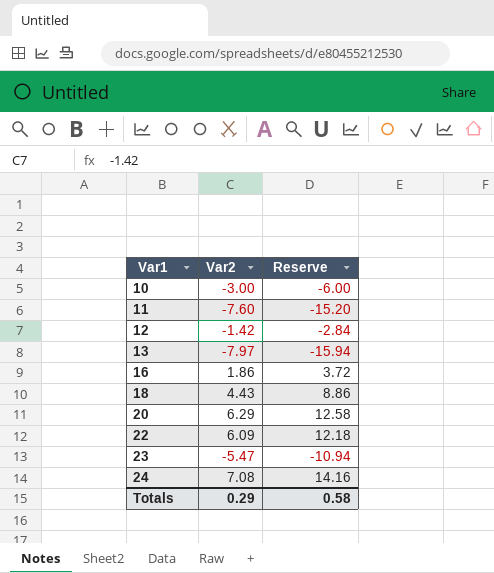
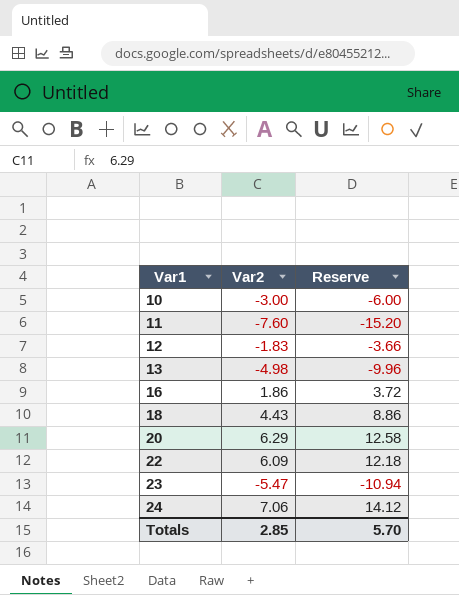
12 | Var2: -1.42 -> -1.83
12 | Reserve: -2.84 -> -3.66
13 | Var2: -7.97 -> -4.98
13 | Reserve: -15.94 -> -9.96
24 | Var2: 7.08 -> 7.06
24 | Reserve: 14.16 -> 14.12
Totals | Var2: 0.29 -> 2.85
Totals | Reserve: 0.58 -> 5.70

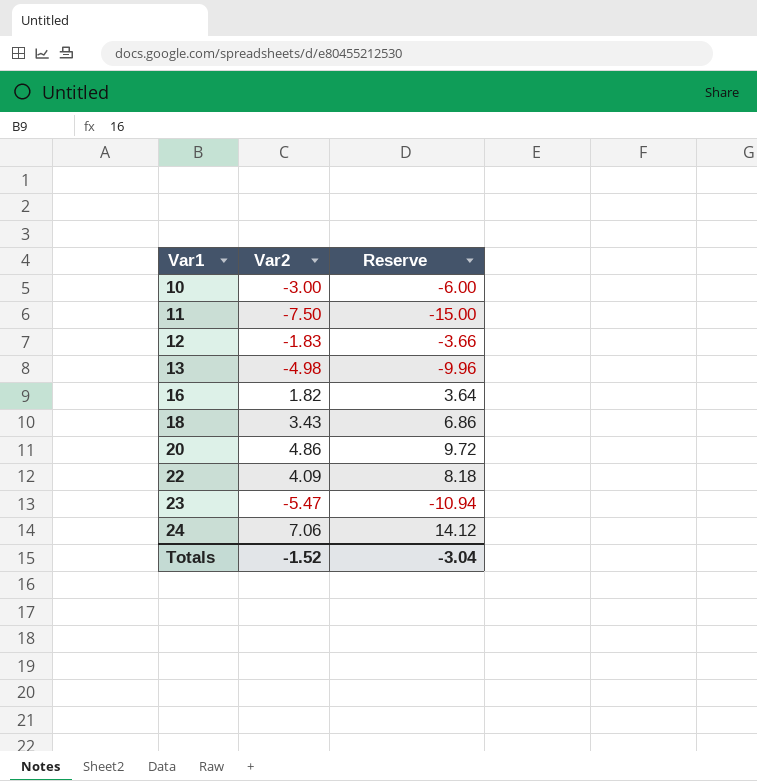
11 | Var2: -7.60 -> -7.50
11 | Reserve: -15.20 -> -15.00
16 | Var2: 1.86 -> 1.82
16 | Reserve: 3.72 -> 3.64
18 | Var2: 4.43 -> 3.43
18 | Reserve: 8.86 -> 6.86
20 | Var2: 6.29 -> 4.86
20 | Reserve: 12.58 -> 9.72
22 | Var2: 6.09 -> 4.09
22 | Reserve: 12.18 -> 8.18
Totals | Var2: 2.85 -> -1.52
Totals | Reserve: 5.70 -> -3.04

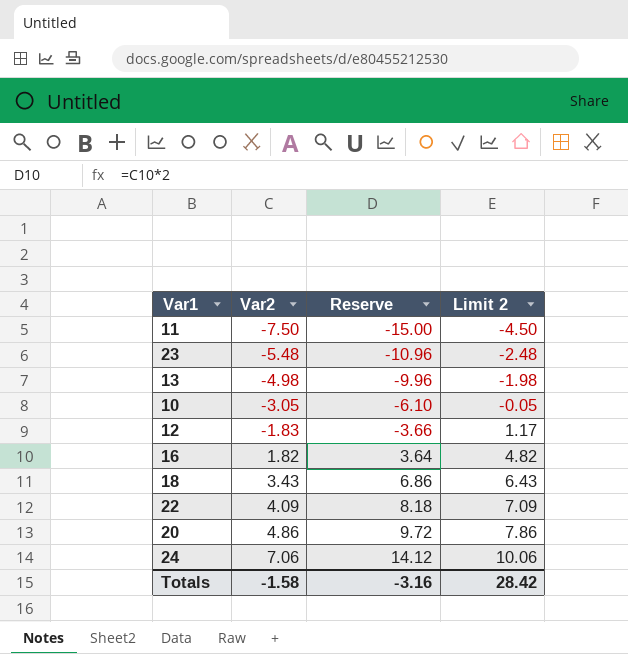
row order: Var1 ascending -> Var2 ascending
column Limit 2 | formula: none -> [Var2] + 3
23 | Var2: -5.47 -> -5.48
23 | Reserve: -10.94 -> -10.96
10 | Var2: -3.00 -> -3.05
10 | Reserve: -6.00 -> -6.10
Totals | Var2: -1.52 -> -1.58
Totals | Reserve: -3.04 -> -3.16

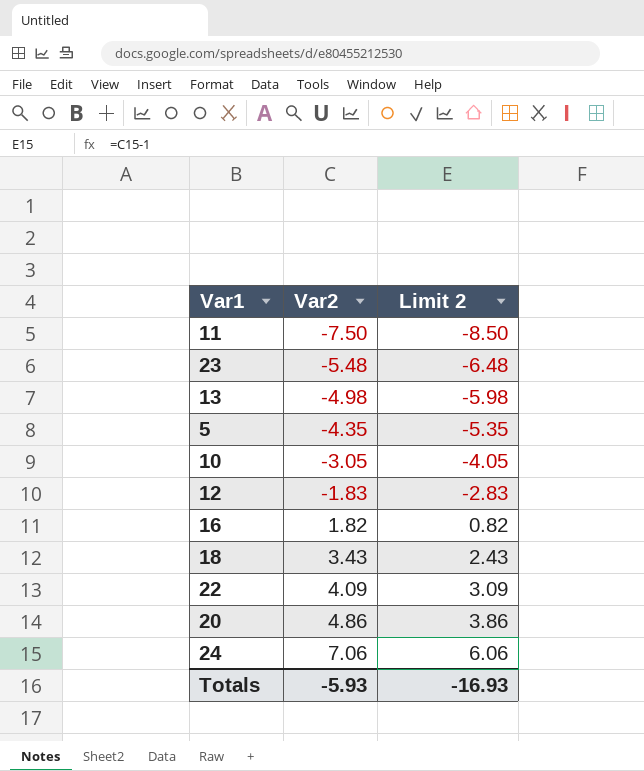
column Reserve | formula: [Var2] * 2 -> none
column Limit 2 | formula: [Var2] + 3 -> [Var2] - 1
row 5: none -> -4.35 | -5.35
Totals | Var2: -1.58 -> -5.93
Totals | Limit 2: 28.42 -> -16.93

